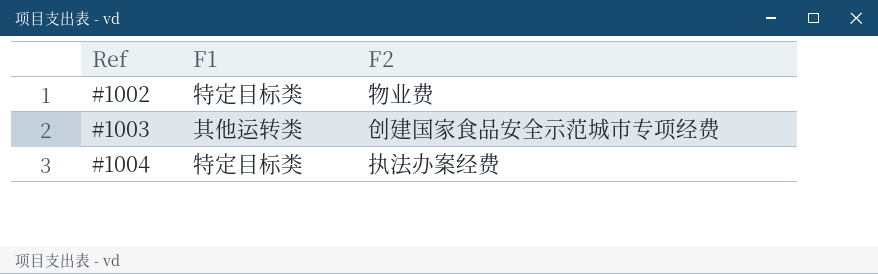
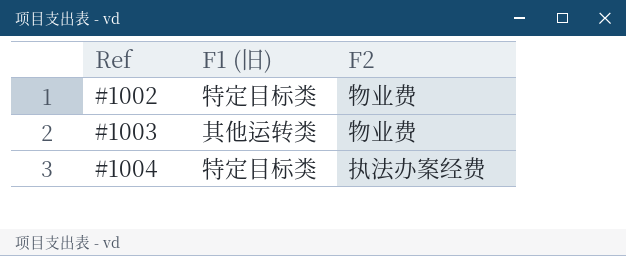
column name: F1 -> F1 (旧)
#1003 | F2: 创建国家食品安全示范城市专项经费 -> 物业费

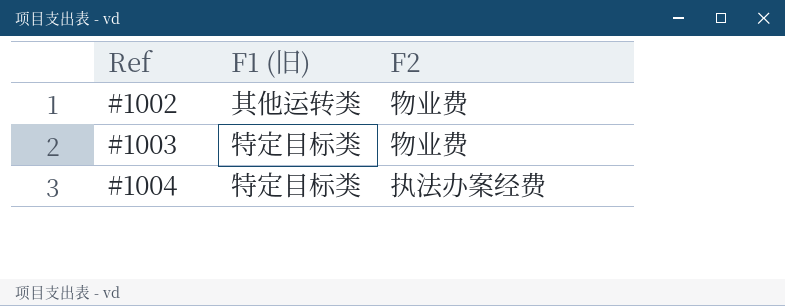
#1002 | F1 (旧): 特定目标类 -> 其他运转类
#1003 | F1 (旧): 其他运转类 -> 特定目标类

